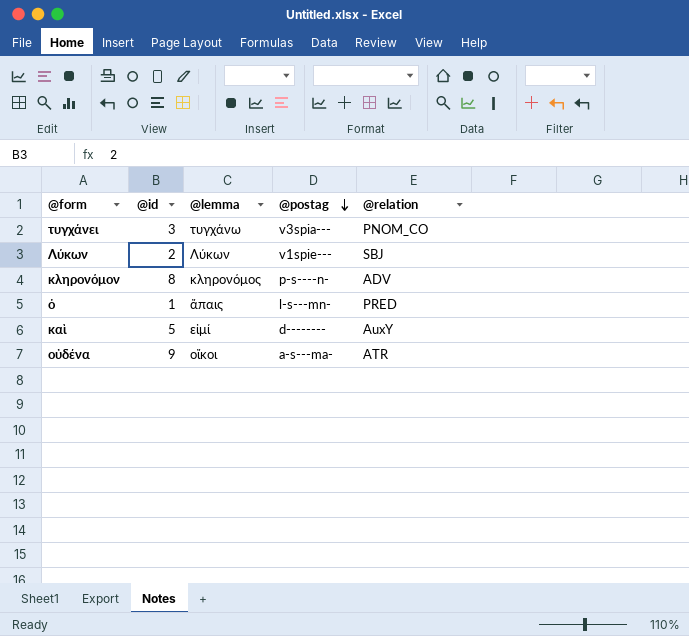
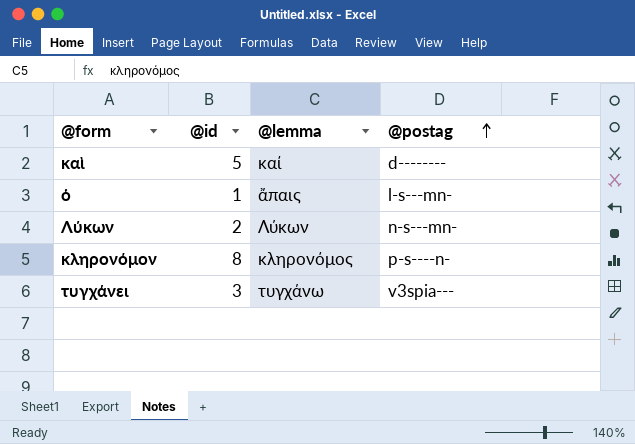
row order: @postag descending -> @postag ascending
column @relation | position: 5 -> none
row οὐδένα: 9 | οἴκοι | a-s---ma- | ATR -> none
καὶ | @lemma: εἰμί -> καί
Λύκων | @postag: v1spie--- -> n-s---mn-

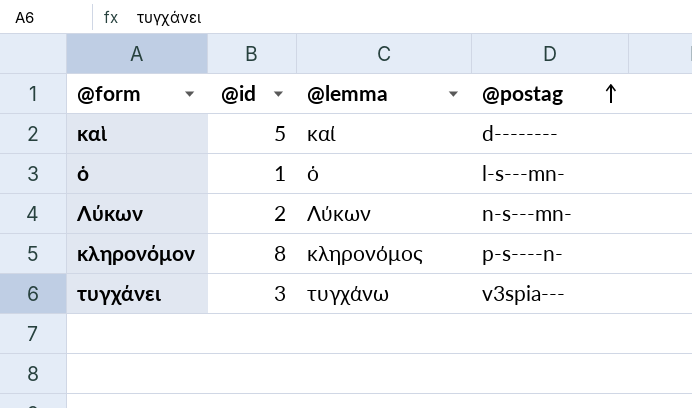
ὁ | @lemma: ἄπαις -> ὁ

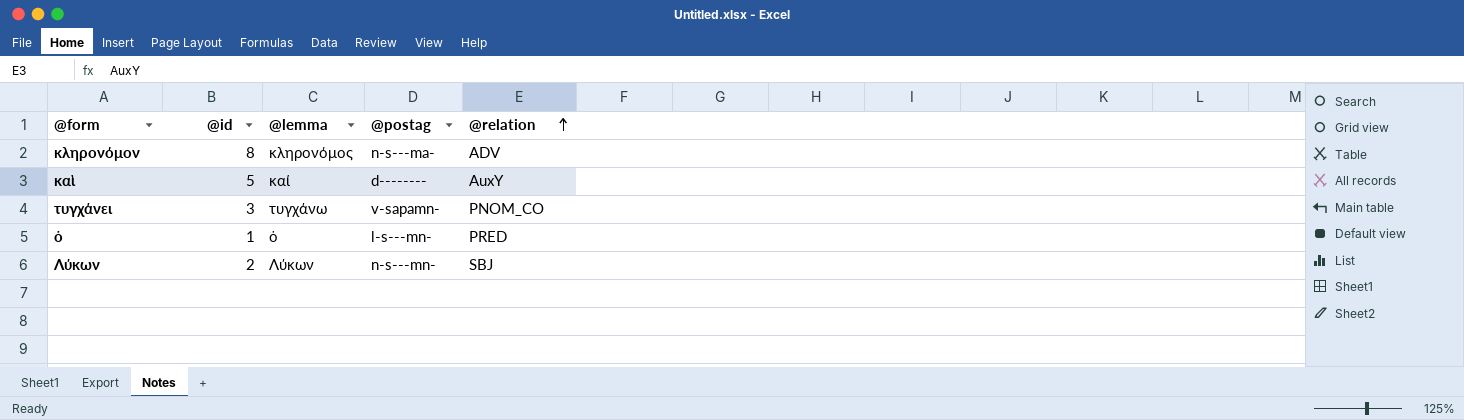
row order: @postag ascending -> @relation ascending
column @relation | position: none -> 5
κληρονόμον | @postag: p-s----n- -> n-s---ma-
τυγχάνει | @postag: v3spia--- -> v-sapamn-

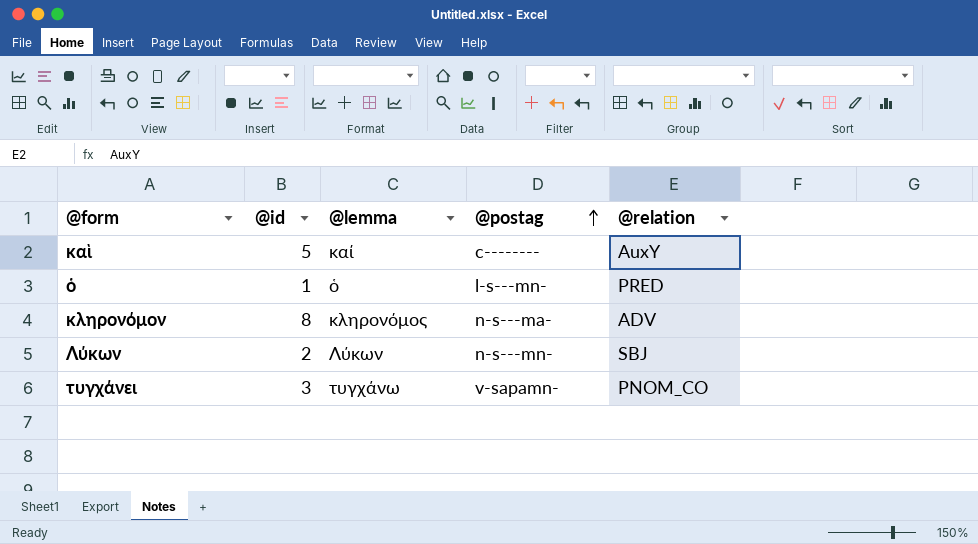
row order: @relation ascending -> @postag ascending
καὶ | @postag: d-------- -> c--------

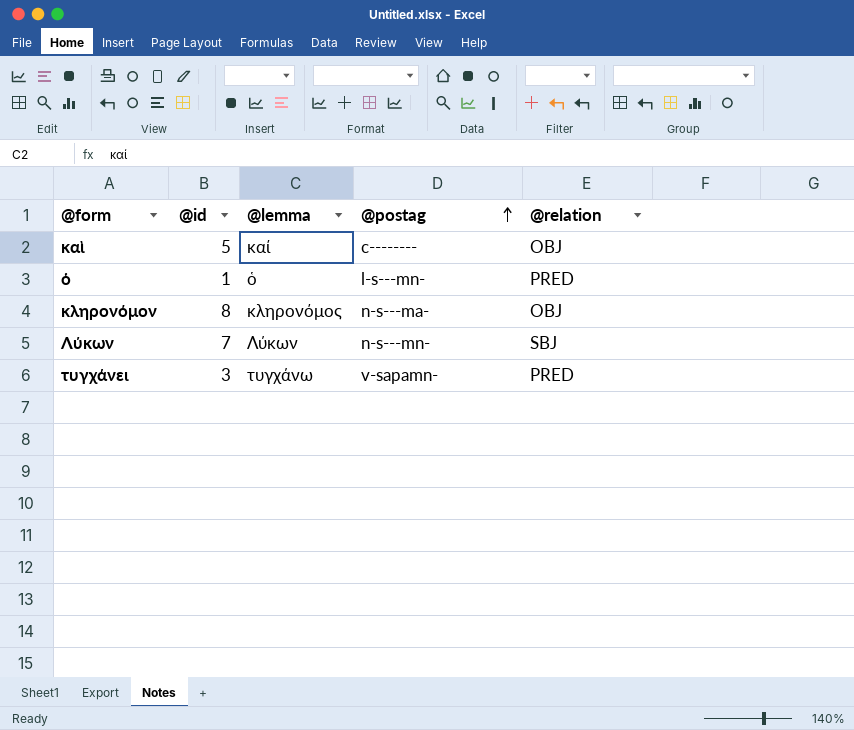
καὶ | @relation: AuxY -> OBJ
κληρονόμον | @relation: ADV -> OBJ
Λύκων | @id: 2 -> 7
τυγχάνει | @relation: PNOM_CO -> PRED

